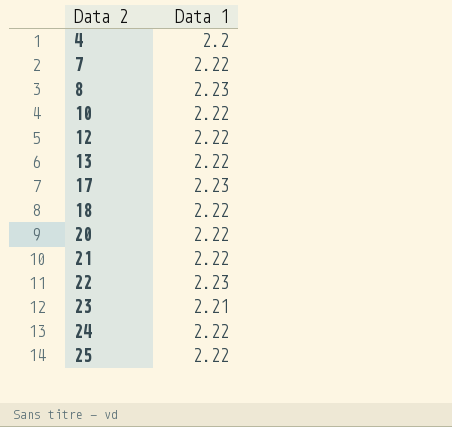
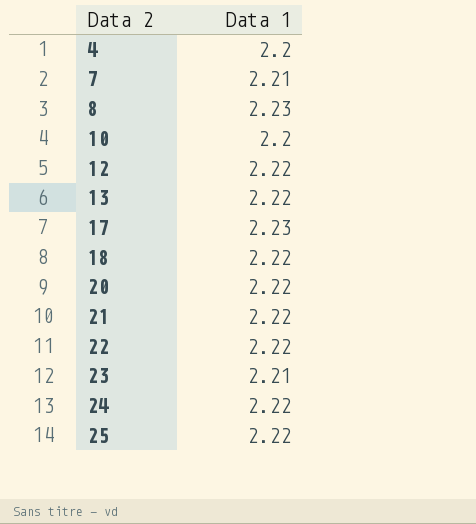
7 | Data 1: 2.22 -> 2.21
10 | Data 1: 2.22 -> 2.2
22 | Data 1: 2.23 -> 2.22

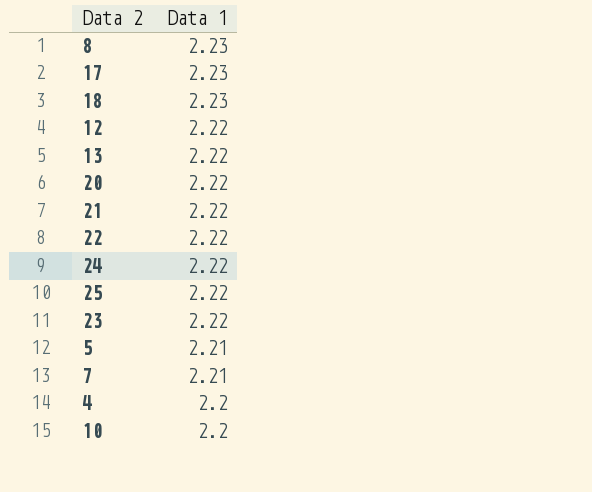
row order: Data 2 ascending -> Data 1 descending
18 | Data 1: 2.22 -> 2.23
23 | Data 1: 2.21 -> 2.22
row 5: none -> 2.21

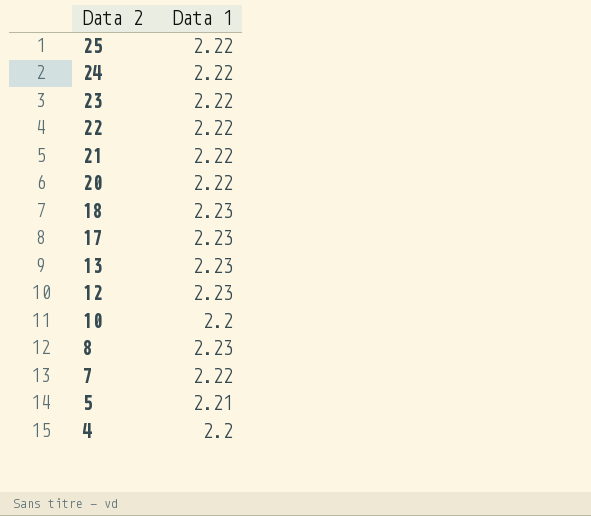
row order: Data 1 descending -> Data 2 descending
13 | Data 1: 2.22 -> 2.23
12 | Data 1: 2.22 -> 2.23
7 | Data 1: 2.21 -> 2.22

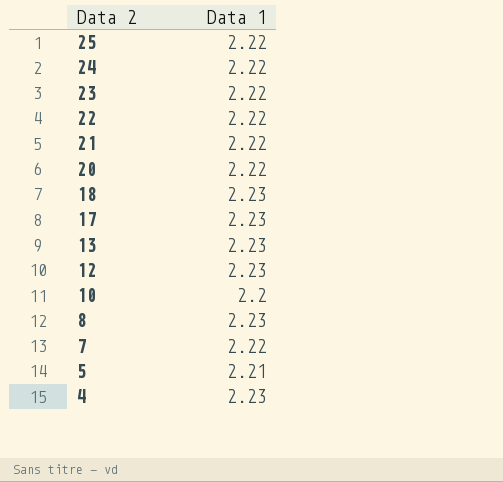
4 | Data 1: 2.2 -> 2.23

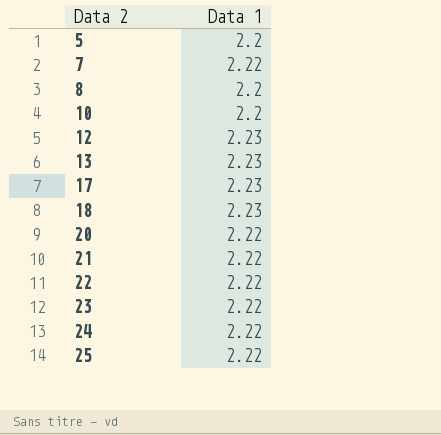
row order: Data 2 descending -> Data 2 ascending
row 4: 2.23 -> none
5 | Data 1: 2.21 -> 2.2
8 | Data 1: 2.23 -> 2.2

